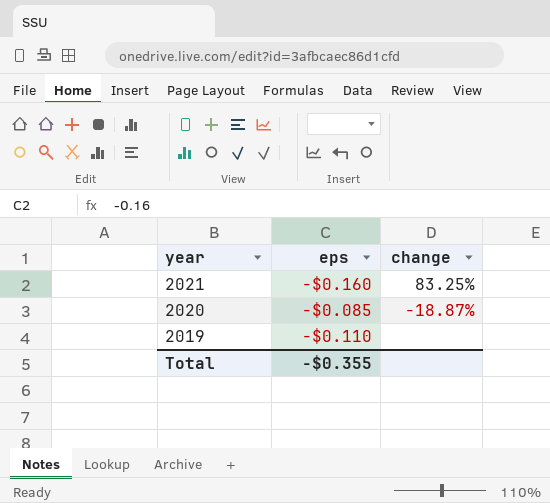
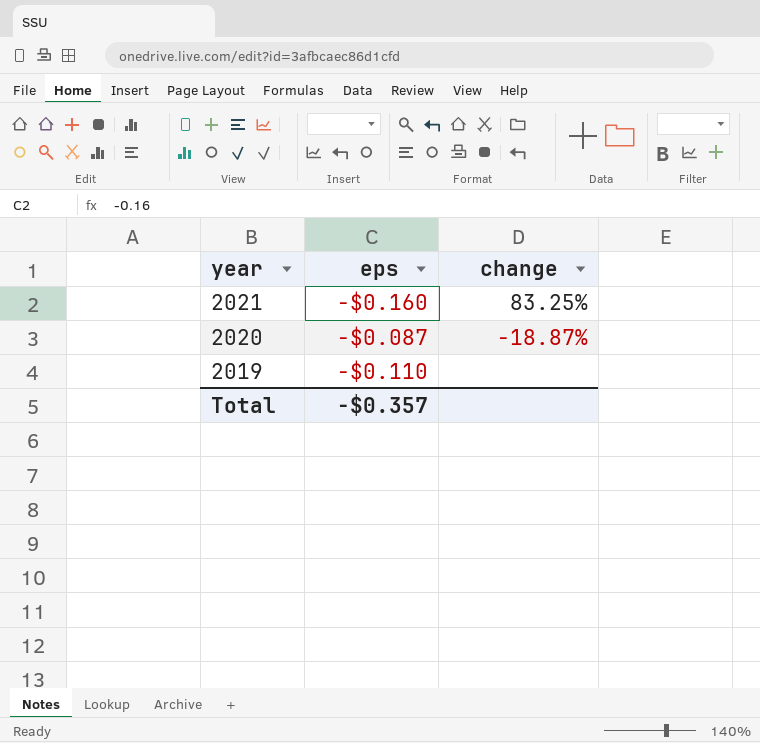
2020 | eps: -$0.085 -> -$0.087
Total | eps: -$0.355 -> -$0.357

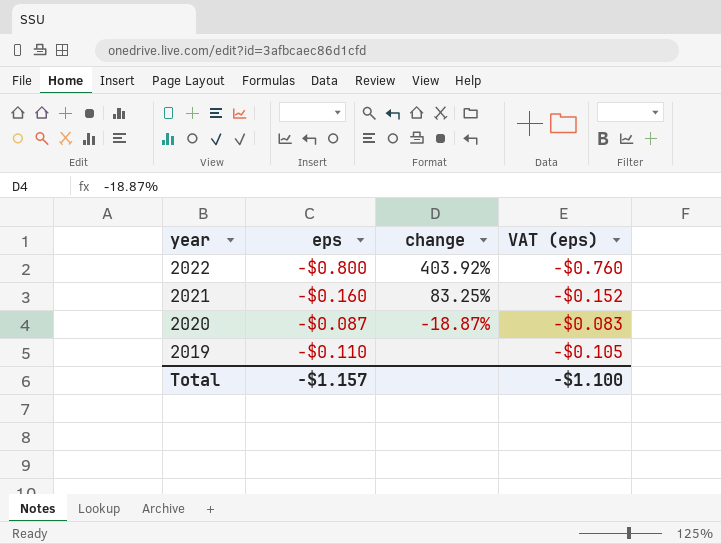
column VAT (eps) | formula: none -> [eps] * 0.95
row 2022: none -> -$0.800 | 403.92% | -$0.760
Total | eps: -$0.357 -> -$1.157

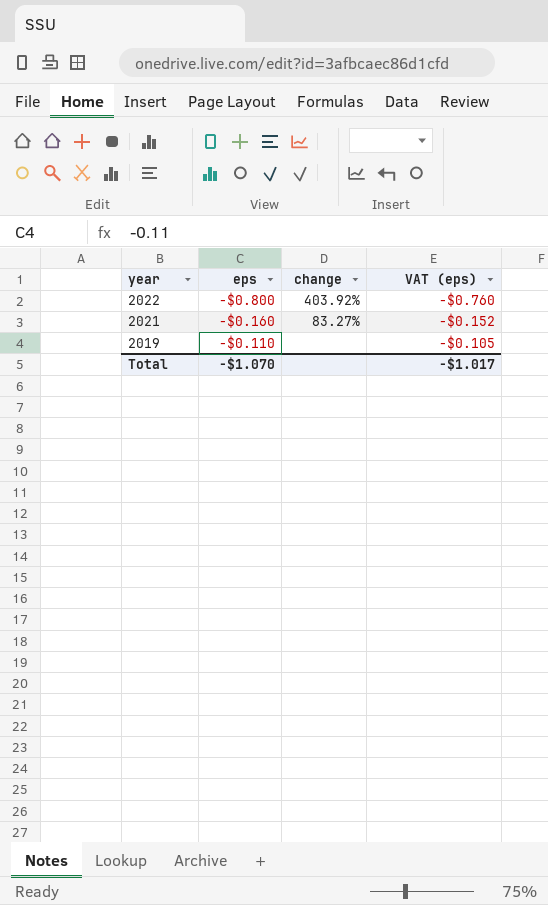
row 2020: -$0.087 | -18.87% | -$0.083 -> none
2021 | change: 83.25% -> 83.27%
Total | eps: -$1.157 -> -$1.070
Total | VAT (eps): -$1.100 -> -$1.017

